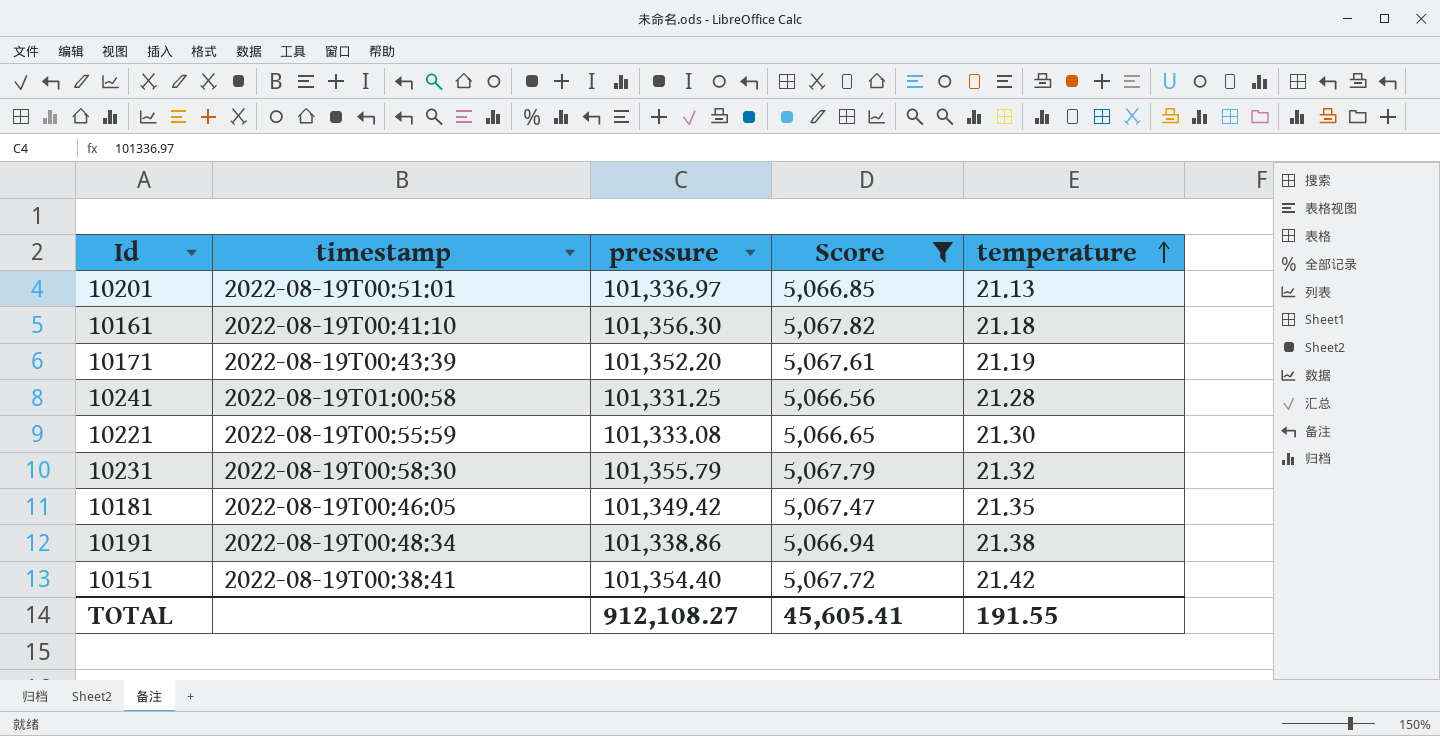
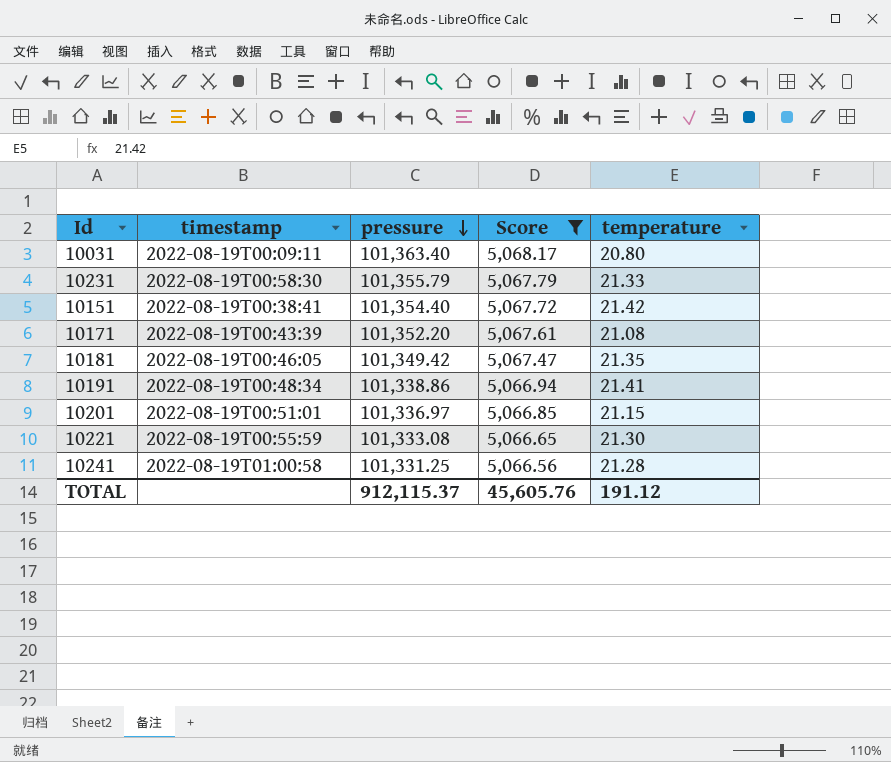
row order: temperature ascending -> pressure descending
row 10161: 2022-08-19T00:41:10 | 101,356.30 | 5,067.82 | 21.18 -> none
row 10031: none -> 2022-08-19T00:09:11 | 101,363.40 | 5,068.17 | 20.80
10231 | temperature: 21.32 -> 21.33
10171 | temperature: 21.19 -> 21.08
10191 | temperature: 21.38 -> 21.41
10201 | temperature: 21.13 -> 21.15
TOTAL | pressure: 912,108.27 -> 912,115.37
TOTAL | Score: 45,605.41 -> 45,605.76
TOTAL | temperature: 191.55 -> 191.12

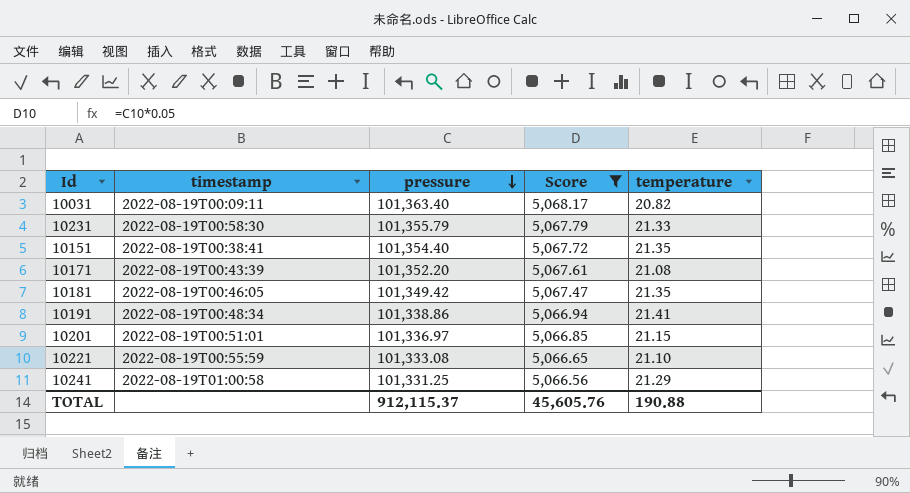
10031 | temperature: 20.80 -> 20.82
10151 | temperature: 21.42 -> 21.35
10221 | temperature: 21.30 -> 21.10
10241 | temperature: 21.28 -> 21.29
TOTAL | temperature: 191.12 -> 190.88

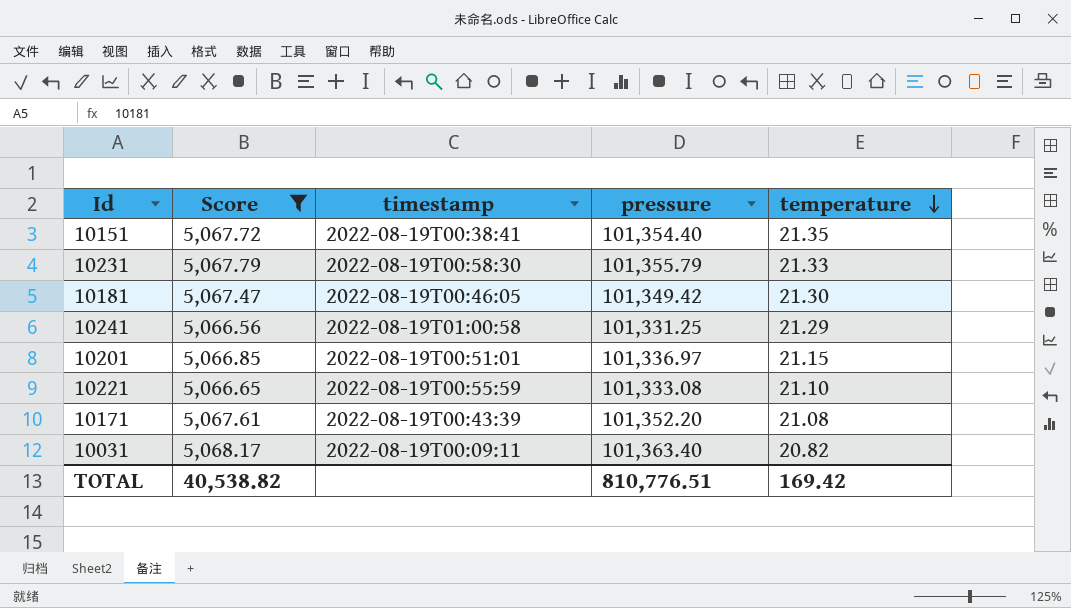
row order: pressure descending -> temperature descending
column Score | position: 4 -> 2
row 10191: 2022-08-19T00:48:34 | 101,338.86 | 5,066.94 | 21.41 -> none
10181 | temperature: 21.35 -> 21.30
TOTAL | Score: 45,605.76 -> 40,538.82
TOTAL | pressure: 912,115.37 -> 810,776.51
TOTAL | temperature: 190.88 -> 169.42

